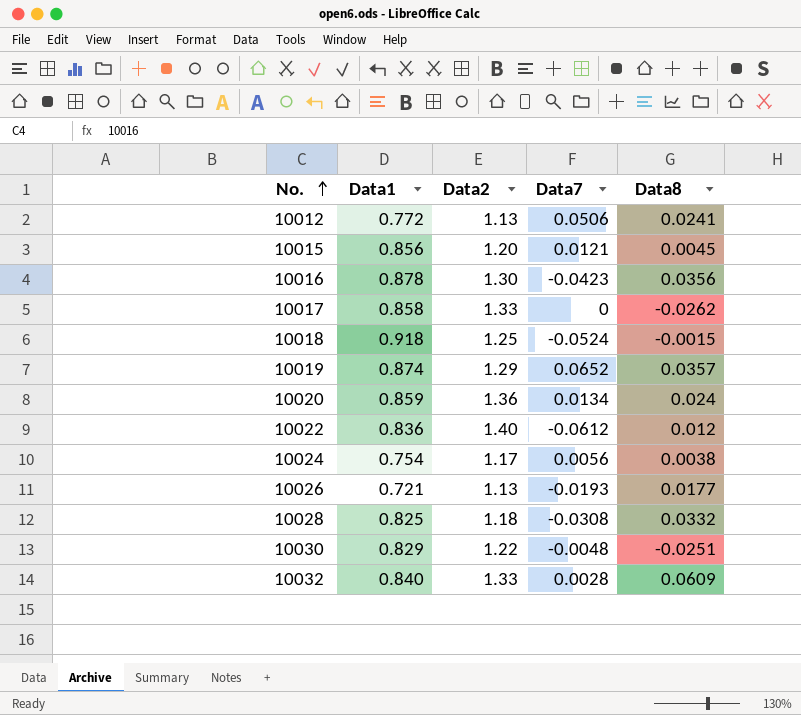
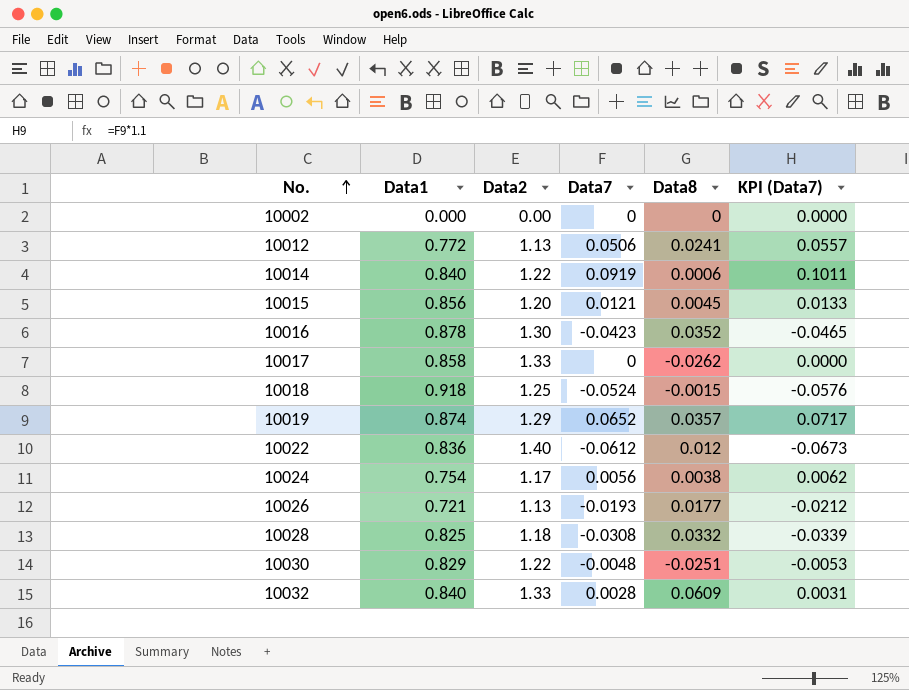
column KPI (Data7) | formula: none -> [Data7] * 1.1
row 10020: 0.859 | 1.36 | 0.0134 | 0.024 -> none
row 10002: none -> 0.000 | 0.00 | 0 | 0 | 0.0000
row 10014: none -> 0.840 | 1.22 | 0.0919 | 0.0006 | 0.1011
10016 | Data8: 0.0356 -> 0.0352

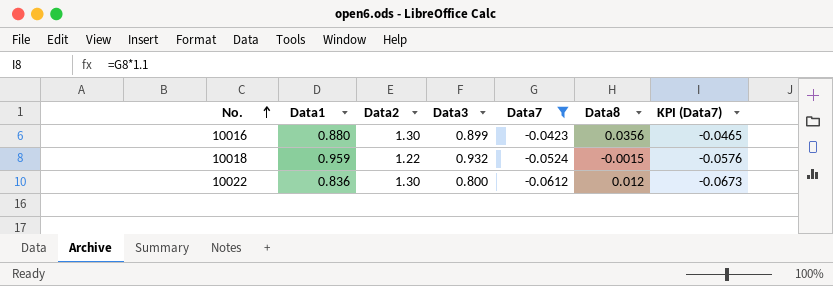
filter: none -> Data7 <= -0.0423
column Data3 | position: none -> 4
10016 | Data1: 0.878 -> 0.880
10016 | Data8: 0.0352 -> 0.0356
10018 | Data1: 0.918 -> 0.959
10018 | Data2: 1.25 -> 1.22
10022 | Data2: 1.40 -> 1.30

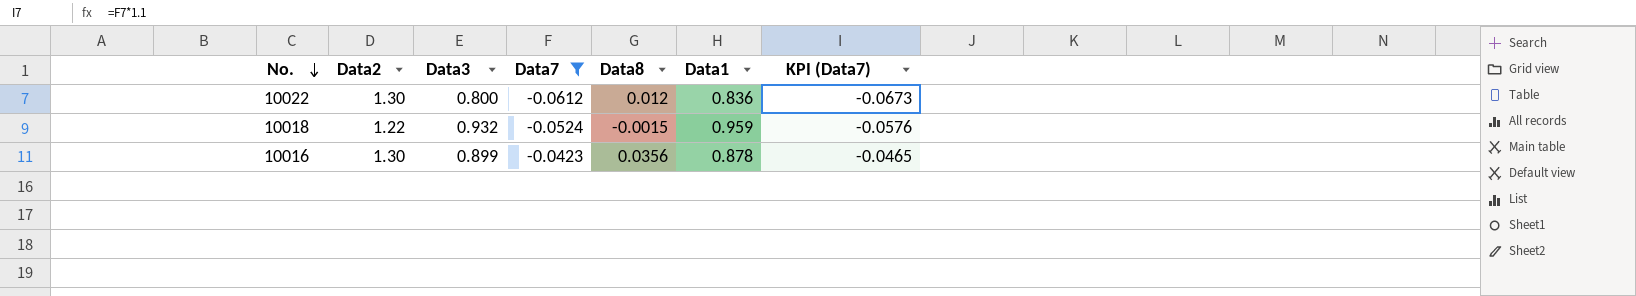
row order: No. ascending -> No. descending
column Data1 | position: 2 -> 6
10016 | Data1: 0.880 -> 0.878

